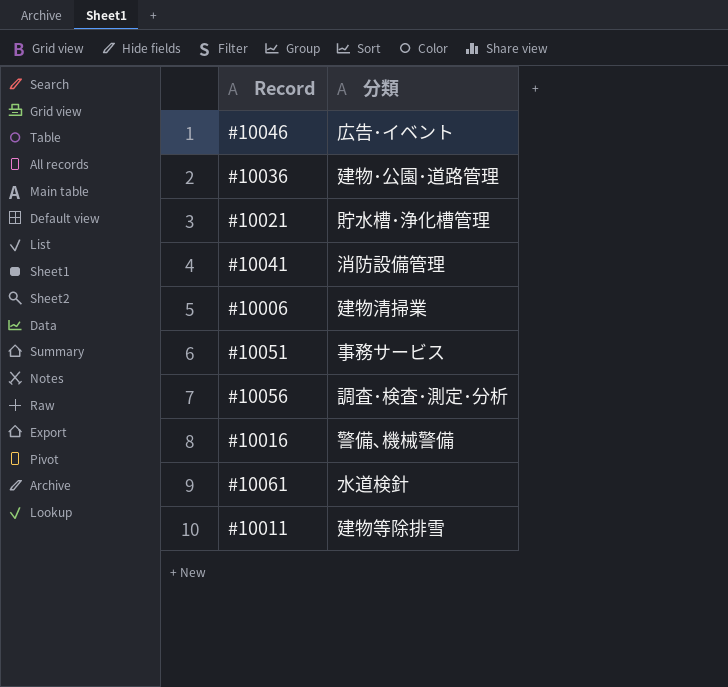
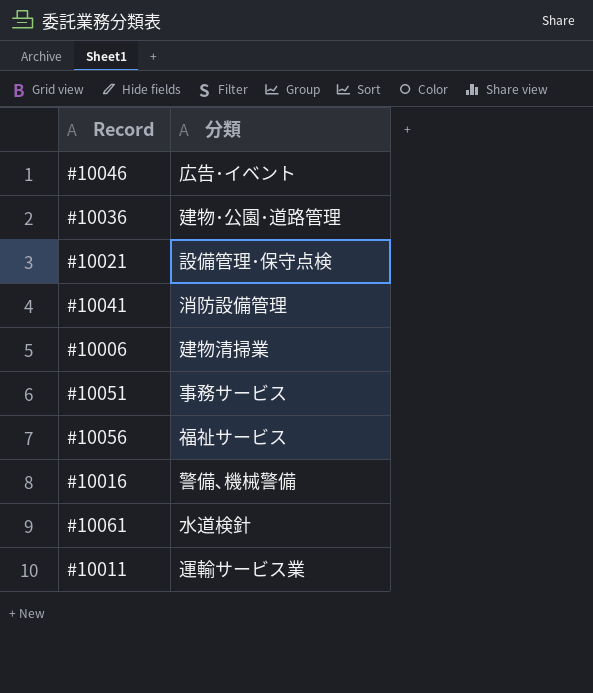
#10021 | 分類: 貯水槽･浄化槽管理 -> 設備管理･保守点検
#10056 | 分類: 調査･検査･測定･分析 -> 福祉サービス
#10011 | 分類: 建物等除排雪 -> 運輸サービス業

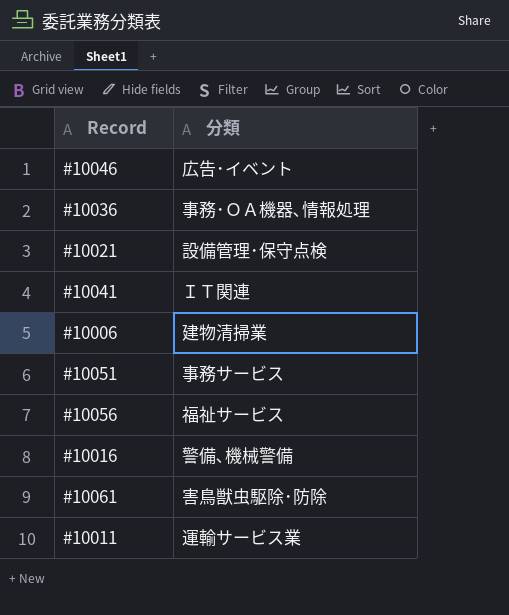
#10036 | 分類: 建物･公園･道路管理 -> 事務･ＯＡ機器､情報処理
#10041 | 分類: 消防設備管理 -> ＩＴ関連
#10061 | 分類: 水道検針 -> 害鳥獣虫駆除･防除

